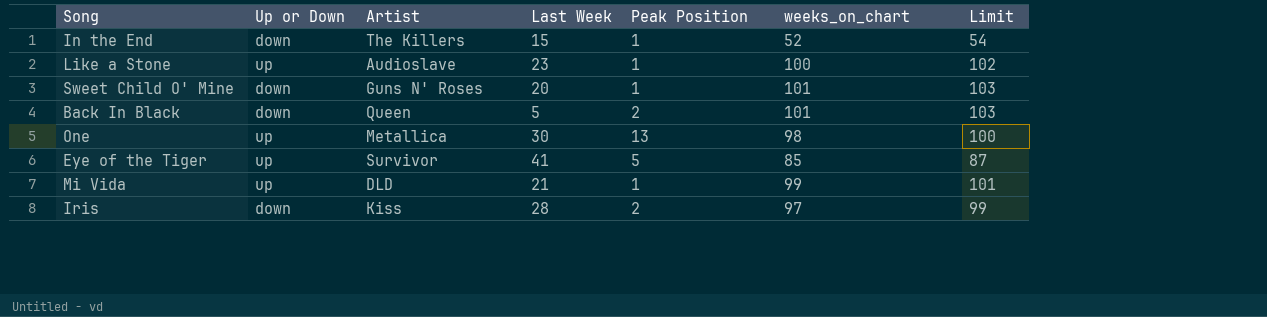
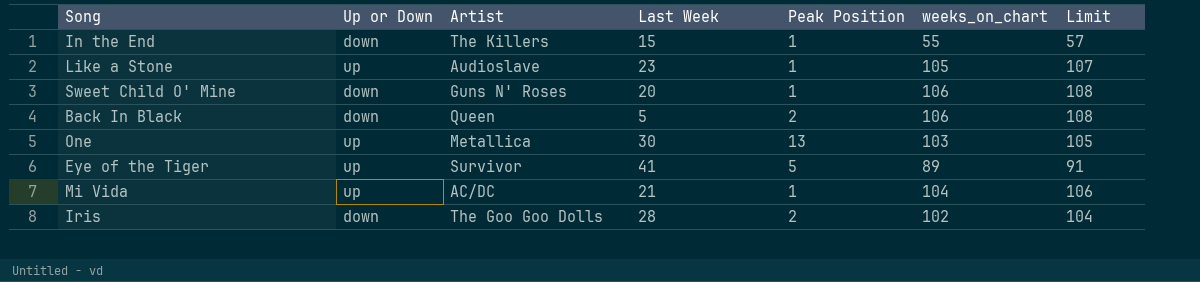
In the End | weeks_on_chart: 52 -> 55
In the End | Limit: 54 -> 57
Like a Stone | weeks_on_chart: 100 -> 105
Like a Stone | Limit: 102 -> 107
Sweet Child O' Mine | weeks_on_chart: 101 -> 106
Sweet Child O' Mine | Limit: 103 -> 108
Back In Black | weeks_on_chart: 101 -> 106
Back In Black | Limit: 103 -> 108
One | weeks_on_chart: 98 -> 103
One | Limit: 100 -> 105
Eye of the Tiger | weeks_on_chart: 85 -> 89
Eye of the Tiger | Limit: 87 -> 91
Mi Vida | Artist: DLD -> AC/DC
Mi Vida | weeks_on_chart: 99 -> 104
Mi Vida | Limit: 101 -> 106
Iris | Artist: Kiss -> The Goo Goo Dolls
Iris | weeks_on_chart: 97 -> 102
Iris | Limit: 99 -> 104

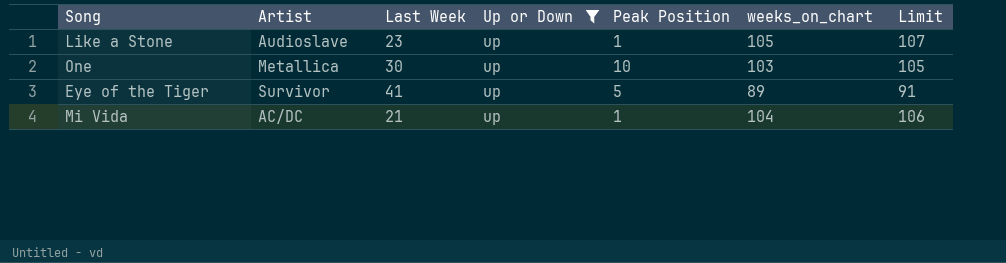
filter: none -> Up or Down = up
column Up or Down | position: 2 -> 4
One | Peak Position: 13 -> 10

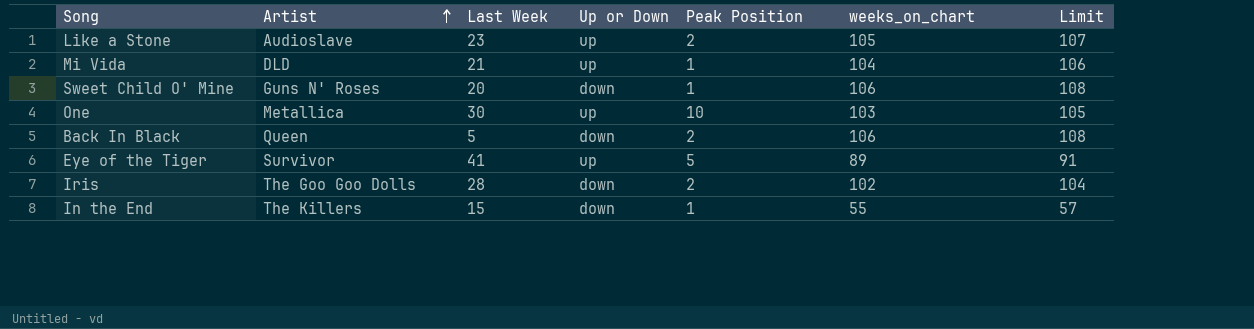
filter: Up or Down = up -> none
row order: none -> Artist ascending
Like a Stone | Peak Position: 1 -> 2
Mi Vida | Artist: AC/DC -> DLD

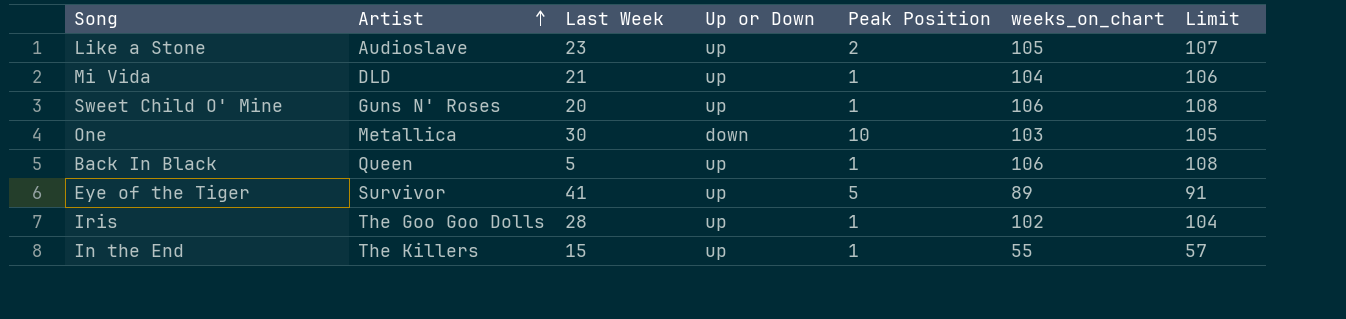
Sweet Child O' Mine | Up or Down: down -> up
One | Up or Down: up -> down
Back In Black | Up or Down: down -> up
Back In Black | Peak Position: 2 -> 1
Iris | Up or Down: down -> up
Iris | Peak Position: 2 -> 1
In the End | Up or Down: down -> up

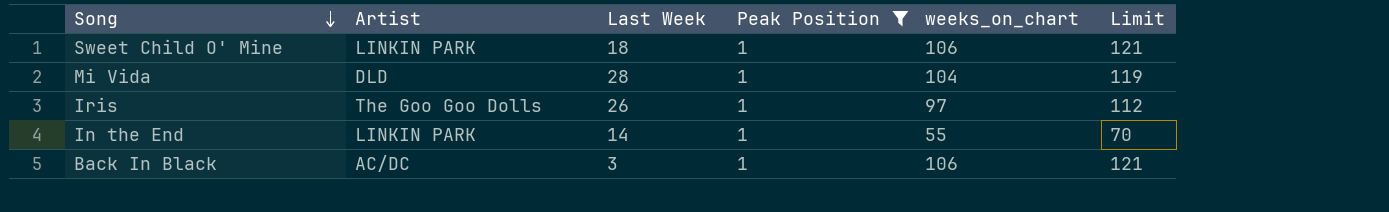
filter: none -> Peak Position = 1
row order: Artist ascending -> Song descending
column Up or Down | position: 4 -> none
column Limit | formula: [weeks_on_chart] + 2 -> [weeks_on_chart] + 15
Sweet Child O' Mine | Artist: Guns N' Roses -> LINKIN PARK
Sweet Child O' Mine | Last Week: 20 -> 18
Mi Vida | Last Week: 21 -> 28
Iris | Last Week: 28 -> 26
Iris | weeks_on_chart: 102 -> 97
In the End | Artist: The Killers -> LINKIN PARK
In the End | Last Week: 15 -> 14
Back In Black | Artist: Queen -> AC/DC
Back In Black | Last Week: 5 -> 3

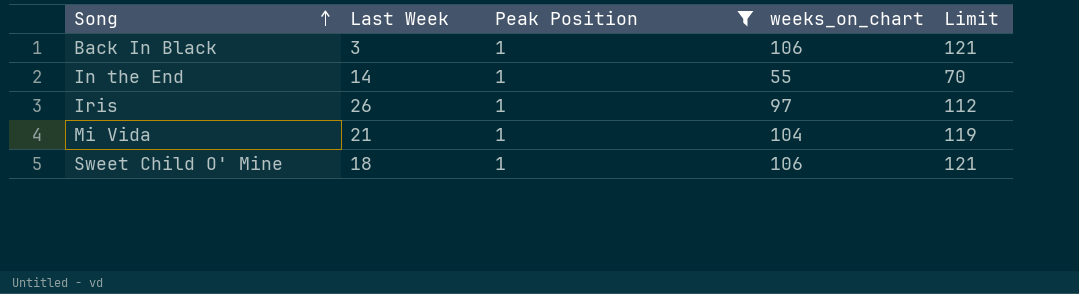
row order: Song descending -> Song ascending
column Artist | position: 2 -> none
Mi Vida | Last Week: 28 -> 21

